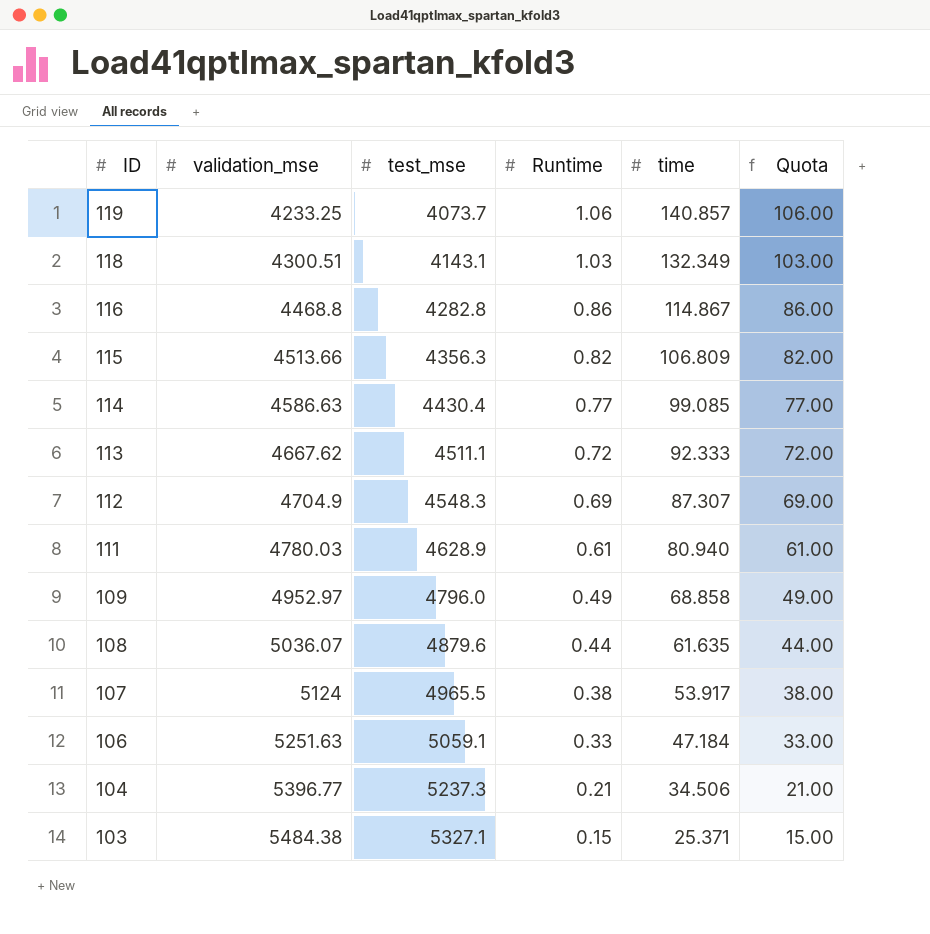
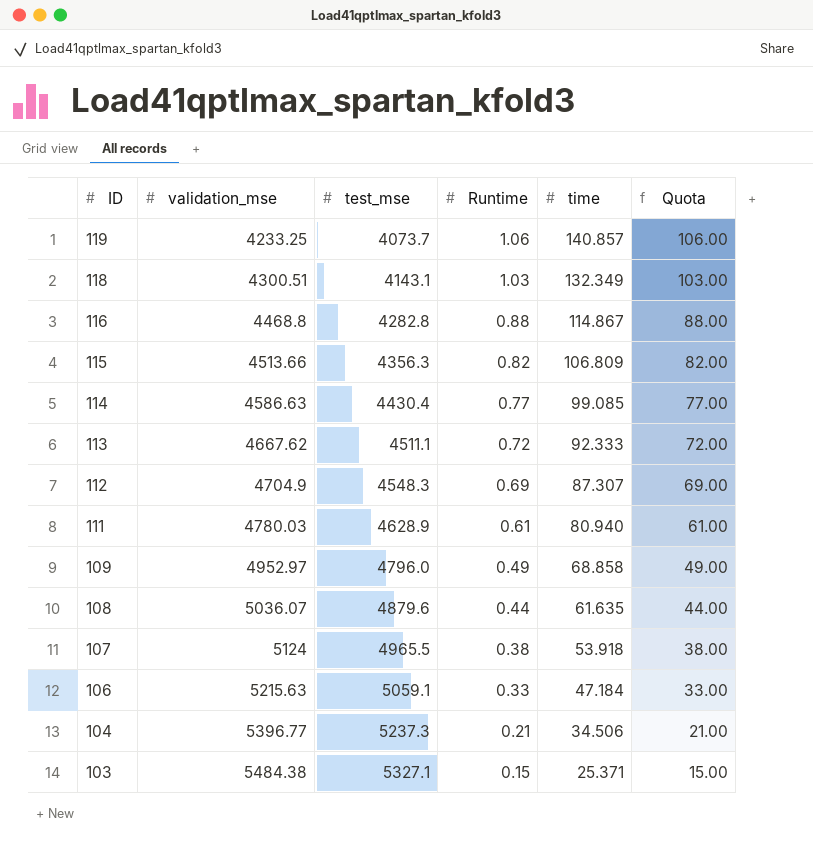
116 | Runtime: 0.86 -> 0.88
116 | Quota: 86.00 -> 88.00
107 | time: 53.917 -> 53.918
106 | validation_mse: 5251.63 -> 5215.63

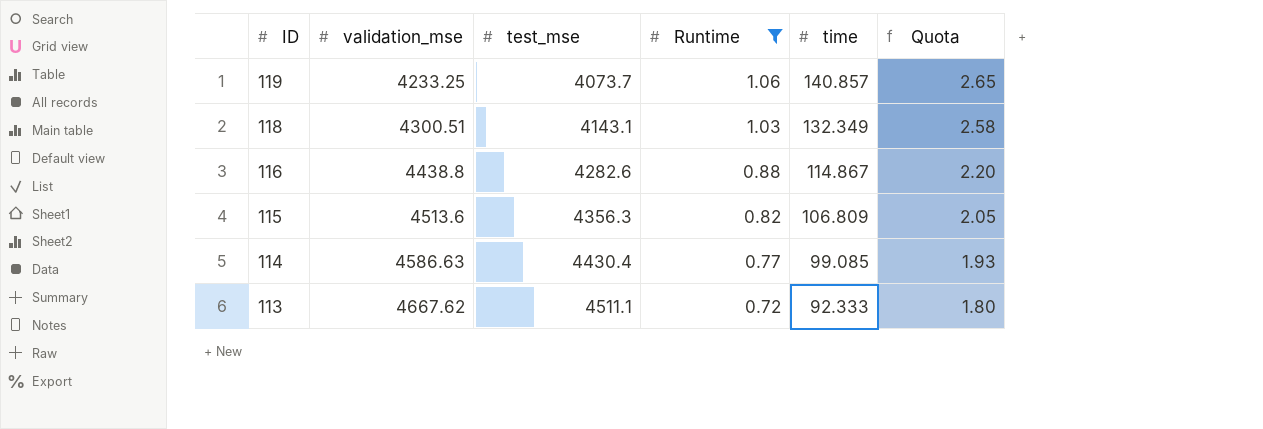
filter: none -> Runtime >= 0.72
column Quota | formula: [Runtime] * 100 -> [Runtime] * 2.5
116 | validation_mse: 4468.8 -> 4438.8
116 | test_mse: 4282.8 -> 4282.6
115 | validation_mse: 4513.66 -> 4513.6

